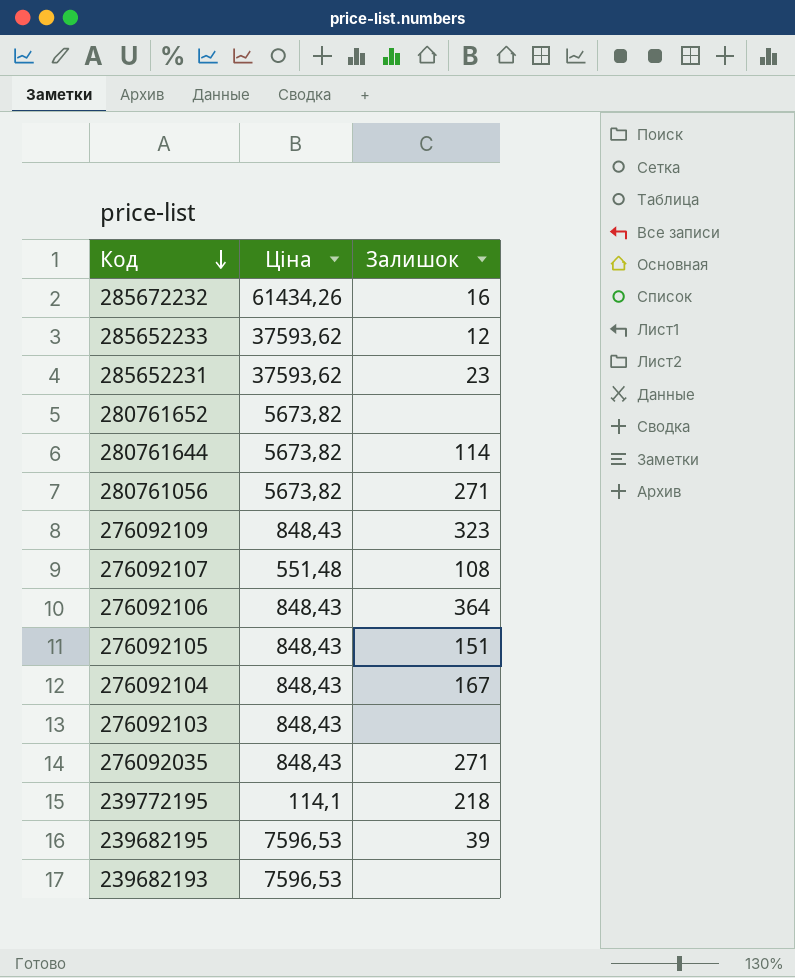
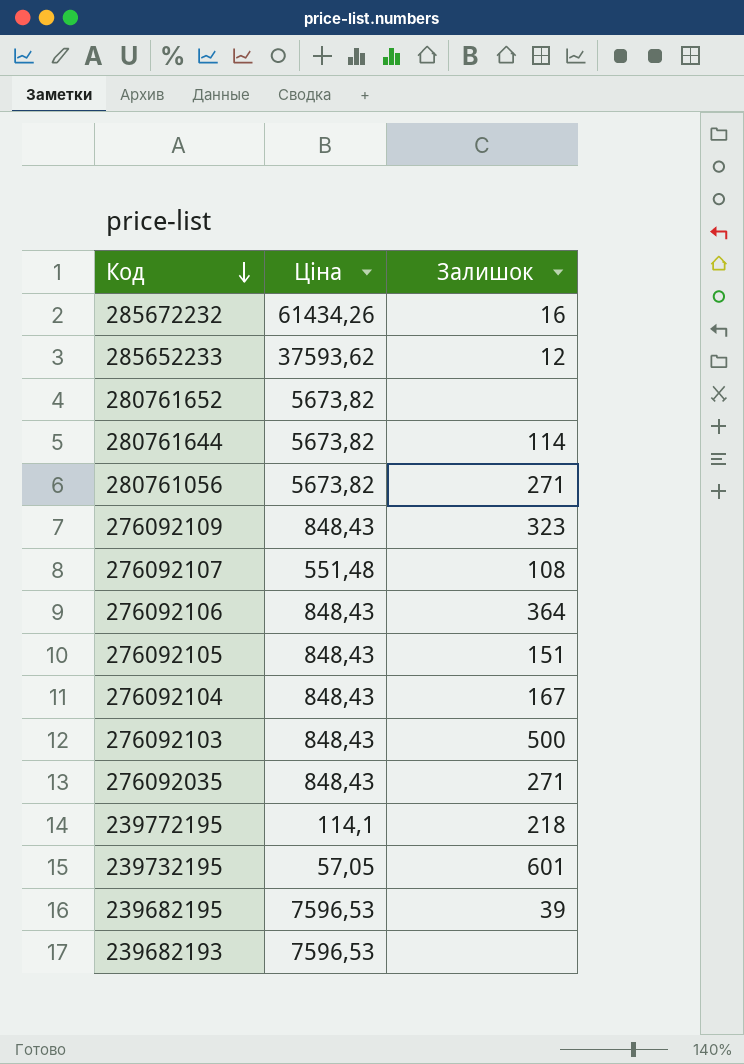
row 285652231: 37593,62 | 23 -> none
276092103 | Залишок: none -> 500
row 239732195: none -> 57,05 | 601

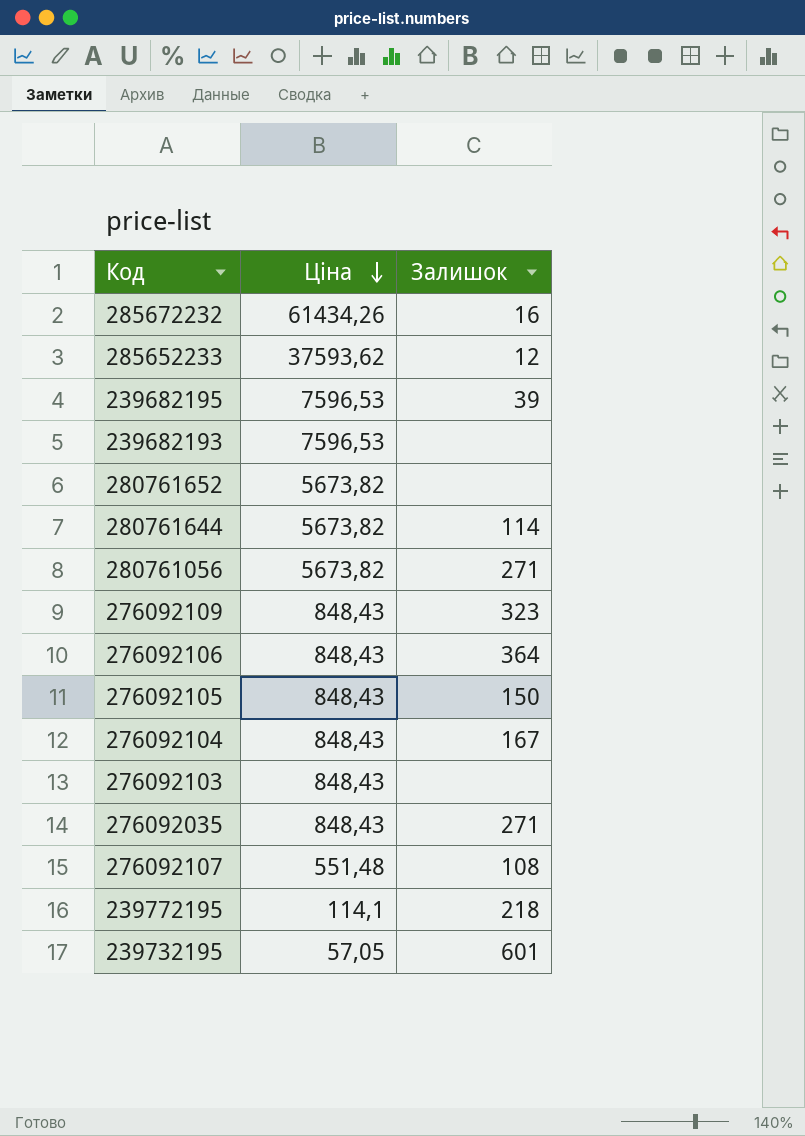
row order: Код descending -> Ціна descending
276092105 | Залишок: 151 -> 150
276092103 | Залишок: 500 -> none

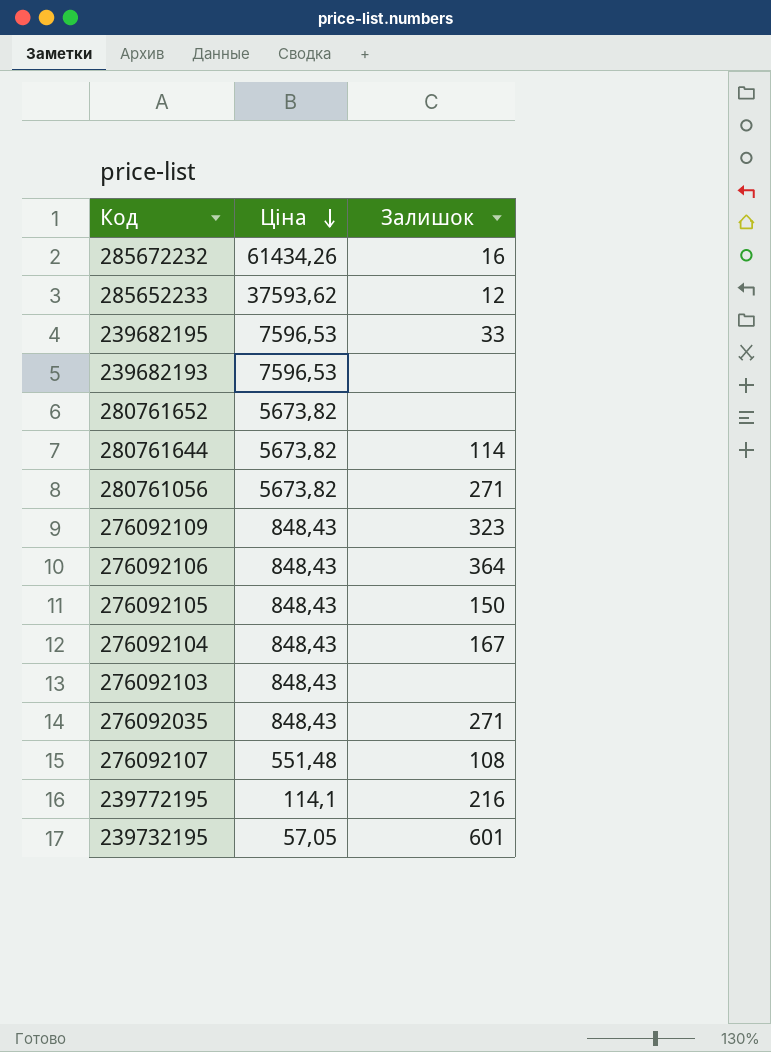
239682195 | Залишок: 39 -> 33
239772195 | Залишок: 218 -> 216

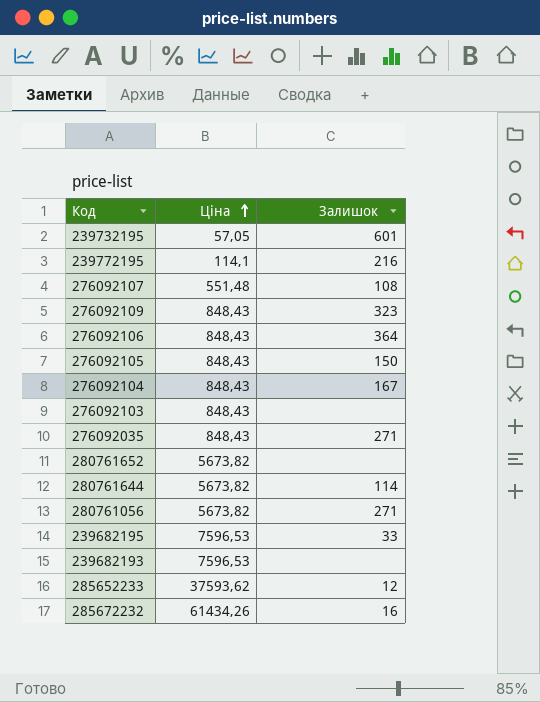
row order: Ціна descending -> Ціна ascending

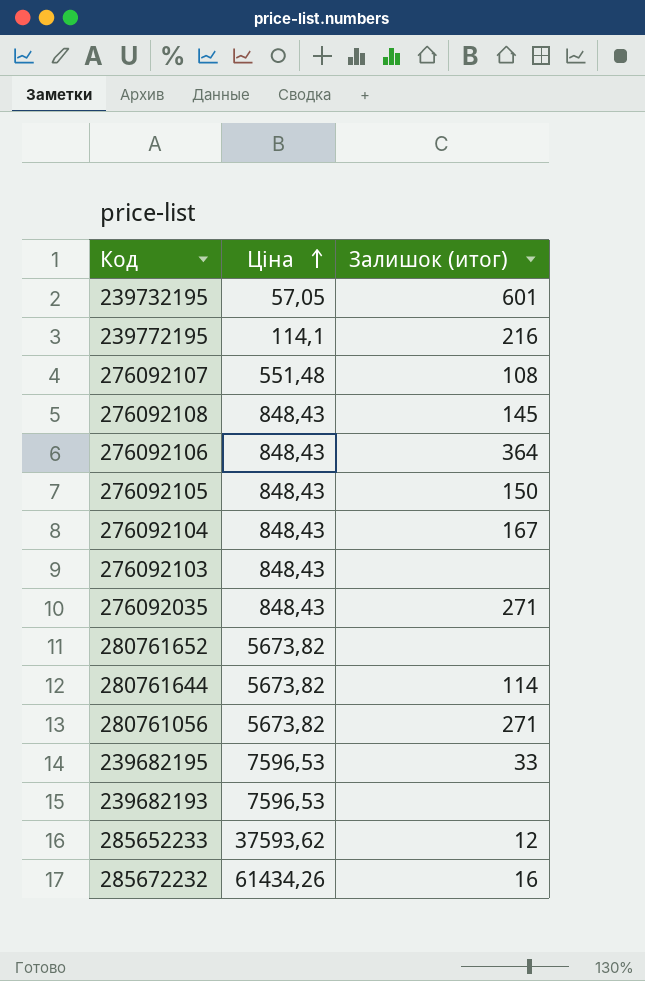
column name: Залишок -> Залишок (итог)
row 276092109: 848,43 | 323 -> none
row 276092108: none -> 848,43 | 145

